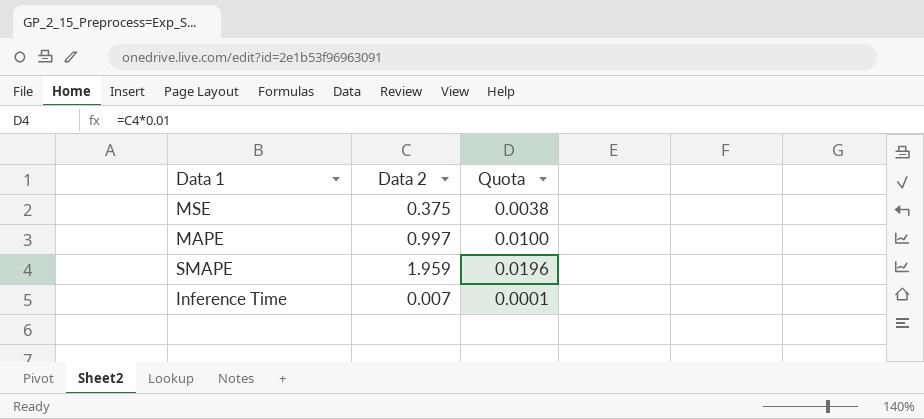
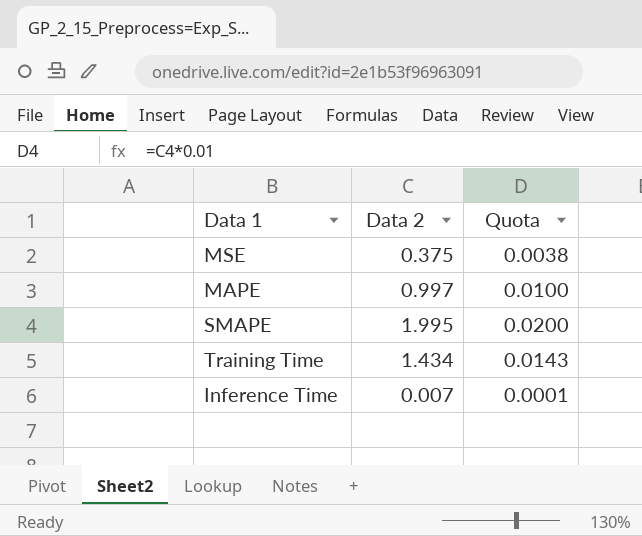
SMAPE | Data 2: 1.959 -> 1.995
SMAPE | Quota: 0.0196 -> 0.0200
row Training Time: none -> 1.434 | 0.0143

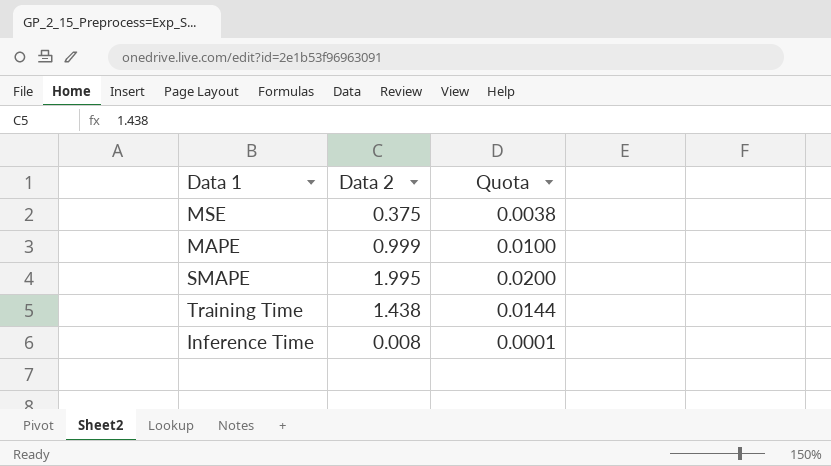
MAPE | Data 2: 0.997 -> 0.999
Training Time | Data 2: 1.434 -> 1.438
Training Time | Quota: 0.0143 -> 0.0144
Inference Time | Data 2: 0.007 -> 0.008

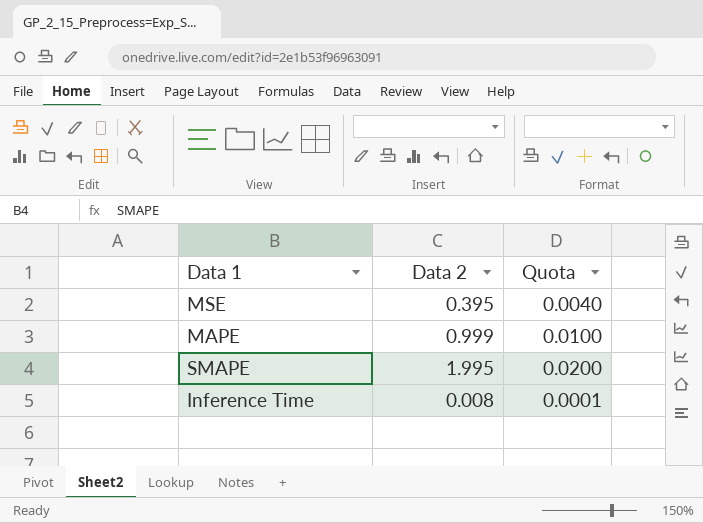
row Training Time: 1.438 | 0.0144 -> none
MSE | Data 2: 0.375 -> 0.395
MSE | Quota: 0.0038 -> 0.0040

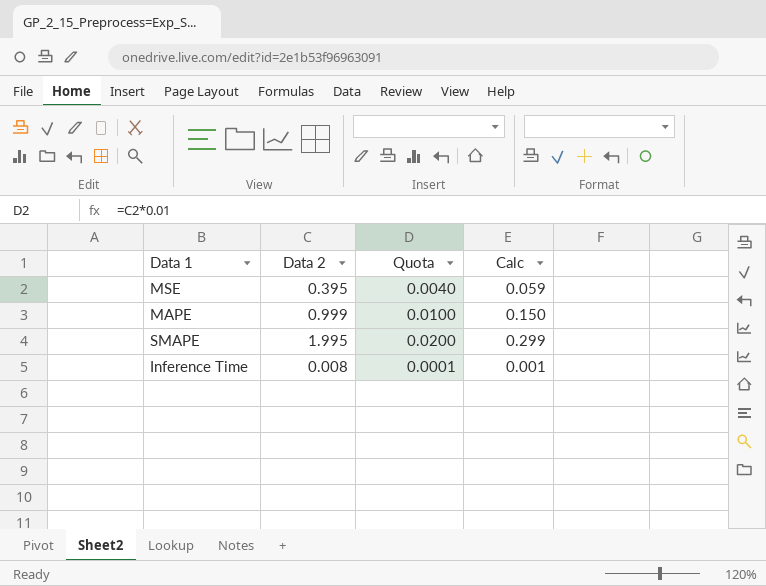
column Calc | formula: none -> [Data 2] * 0.15

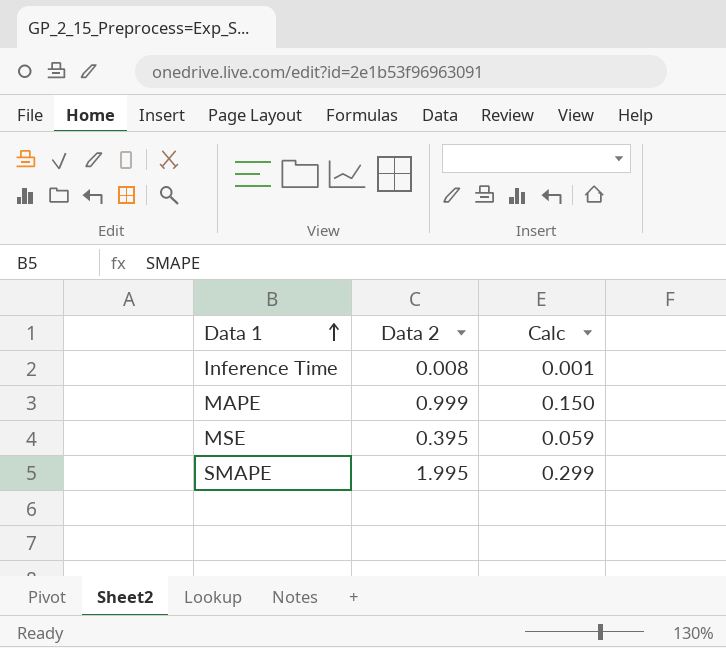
row order: none -> Data 1 ascending
column Quota | formula: [Data 2] * 0.01 -> none

